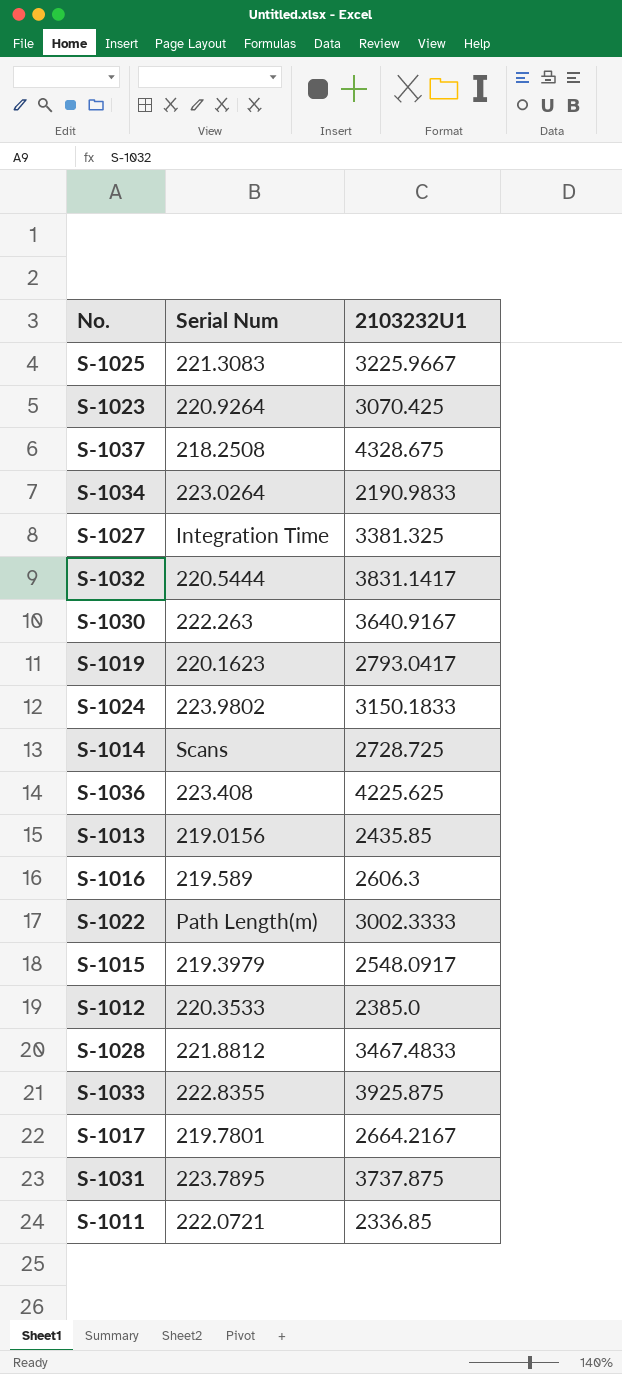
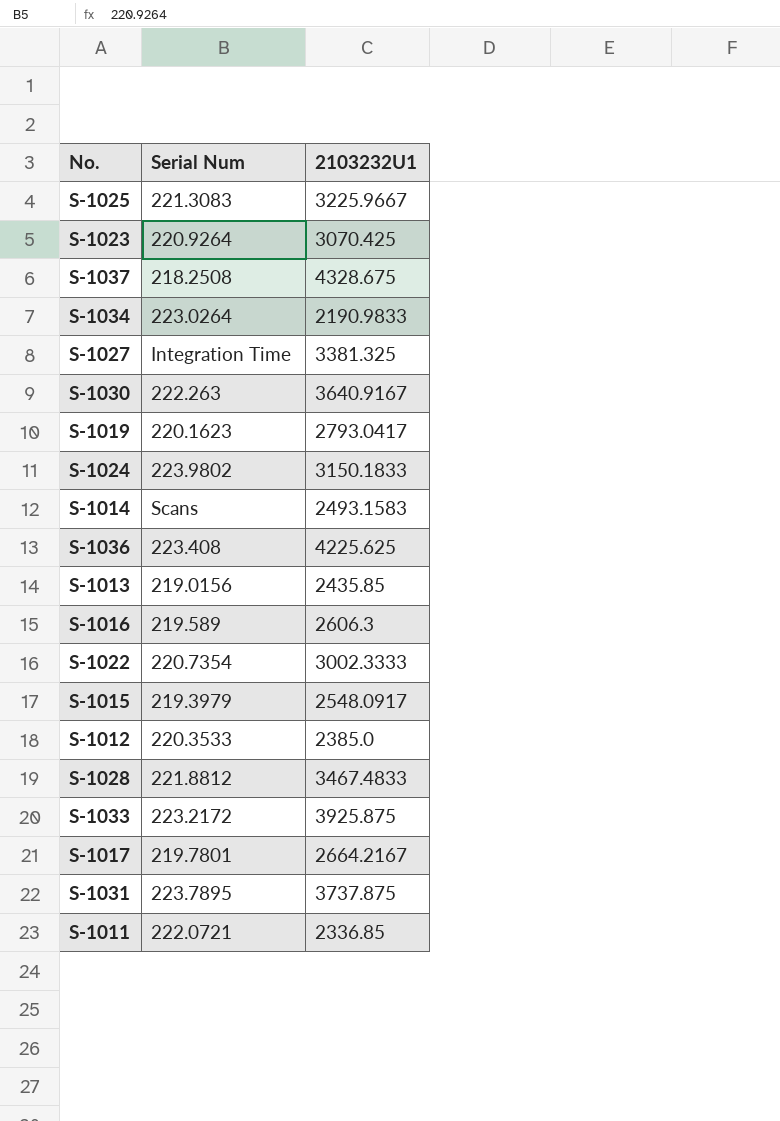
row S-1032: 220.5444 | 3831.1417 -> none
S-1014 | 2103232U1: 2728.725 -> 2493.1583
S-1022 | Serial Num: Path Length(m) -> 220.7354
S-1033 | Serial Num: 222.8355 -> 223.2172

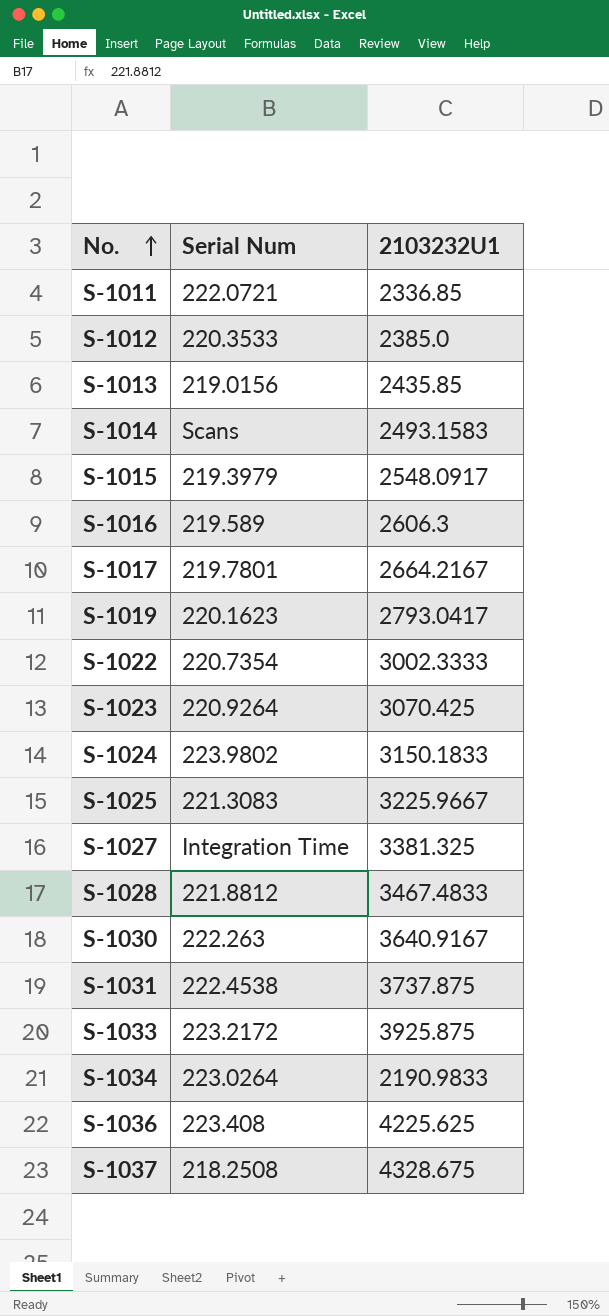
row order: none -> No. ascending
S-1031 | Serial Num: 223.7895 -> 222.4538

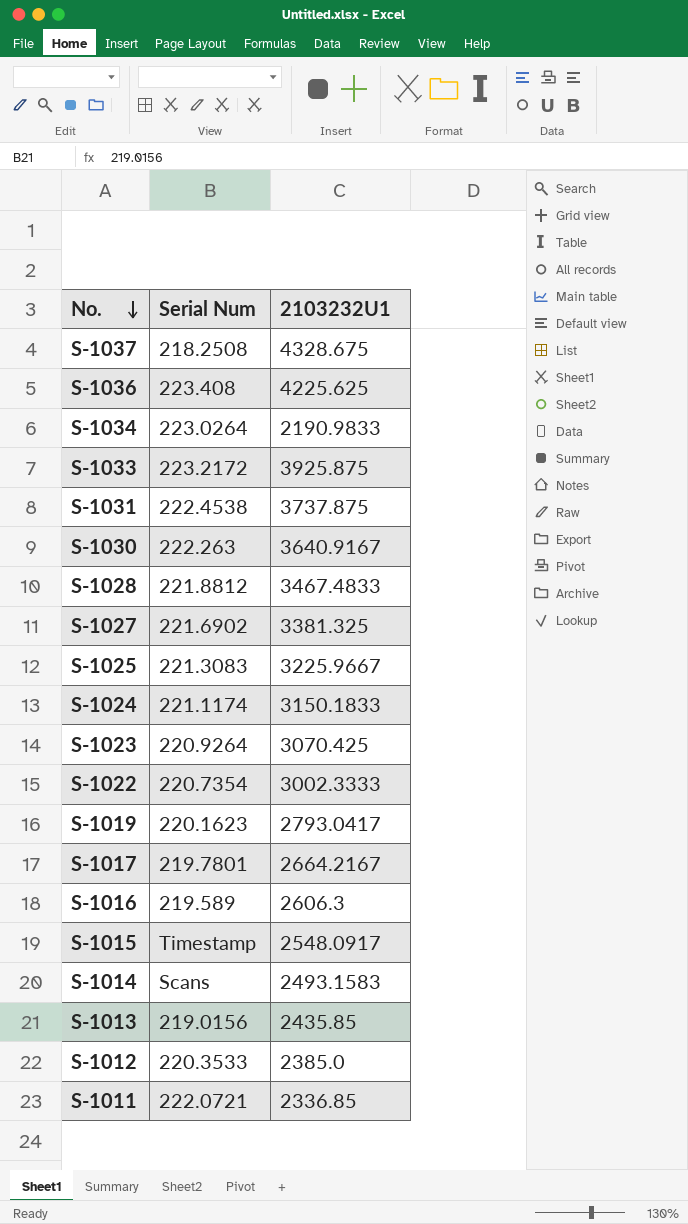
row order: No. ascending -> No. descending
S-1027 | Serial Num: Integration Time -> 221.6902
S-1024 | Serial Num: 223.9802 -> 221.1174
S-1015 | Serial Num: 219.3979 -> Timestamp

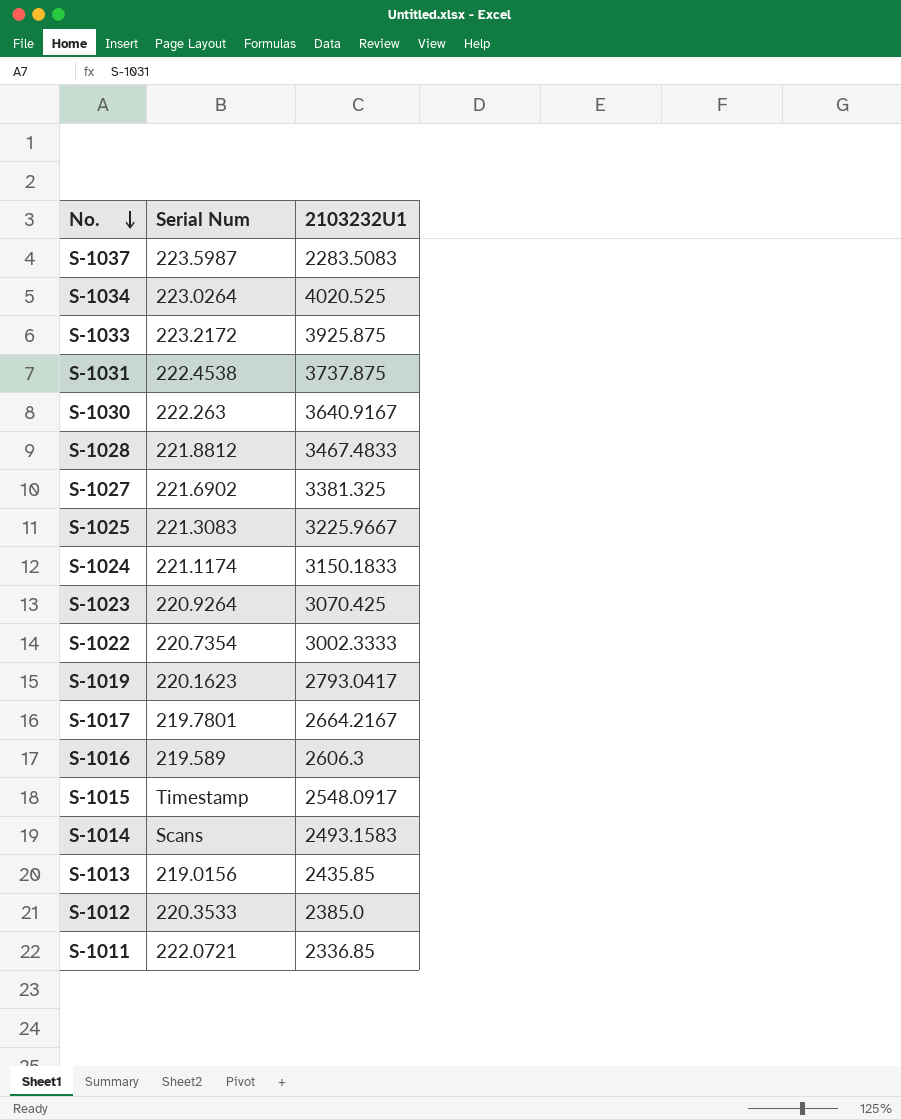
row S-1036: 223.408 | 4225.625 -> none
S-1037 | Serial Num: 218.2508 -> 223.5987
S-1037 | 2103232U1: 4328.675 -> 2283.5083
S-1034 | 2103232U1: 2190.9833 -> 4020.525

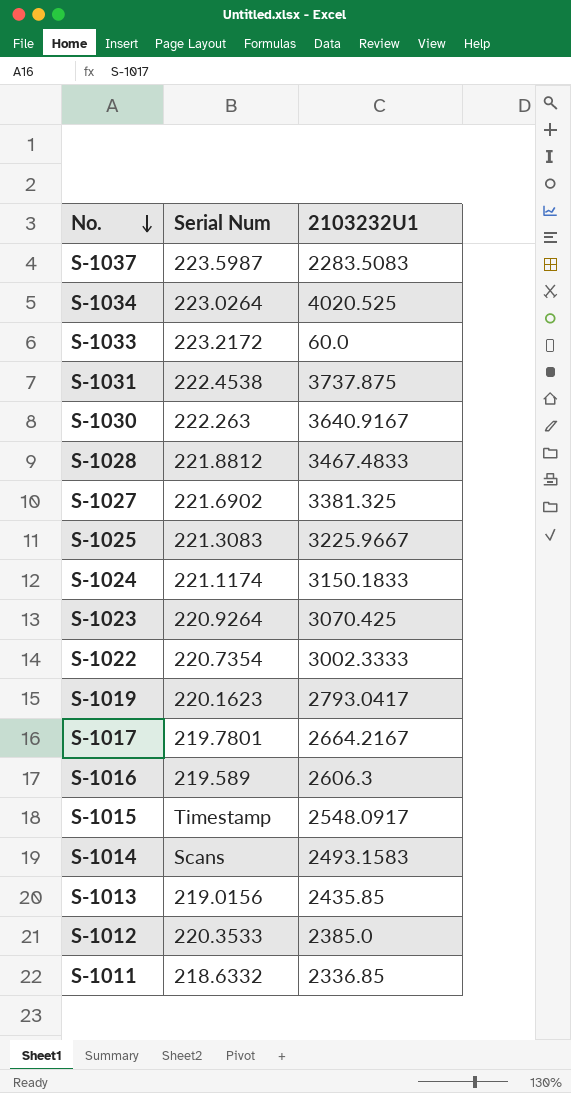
S-1033 | 2103232U1: 3925.875 -> 60.0
S-1011 | Serial Num: 222.0721 -> 218.6332

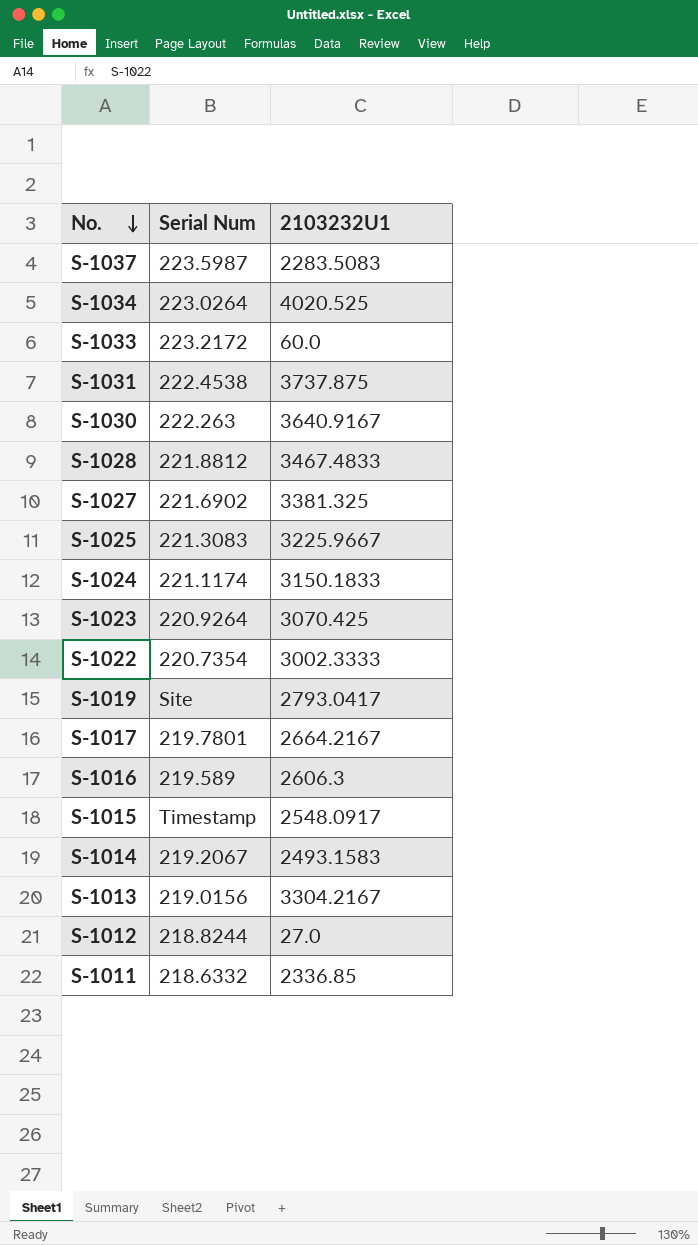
S-1019 | Serial Num: 220.1623 -> Site
S-1014 | Serial Num: Scans -> 219.2067
S-1013 | 2103232U1: 2435.85 -> 3304.2167
S-1012 | Serial Num: 220.3533 -> 218.8244
S-1012 | 2103232U1: 2385.0 -> 27.0

